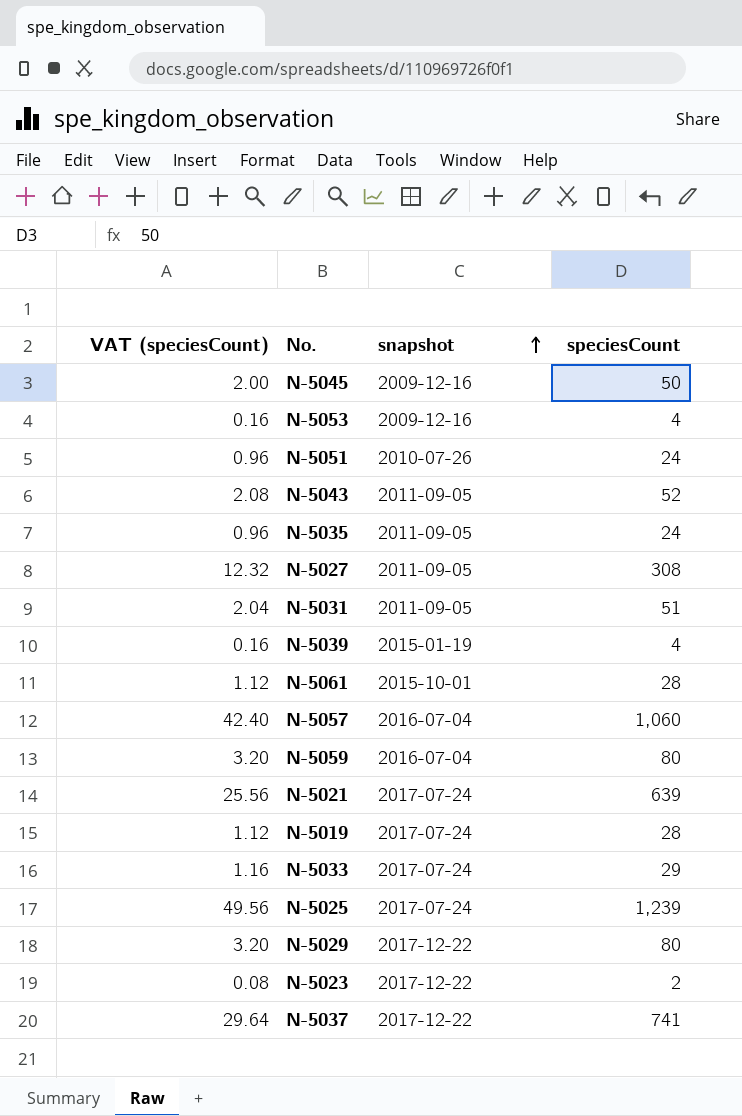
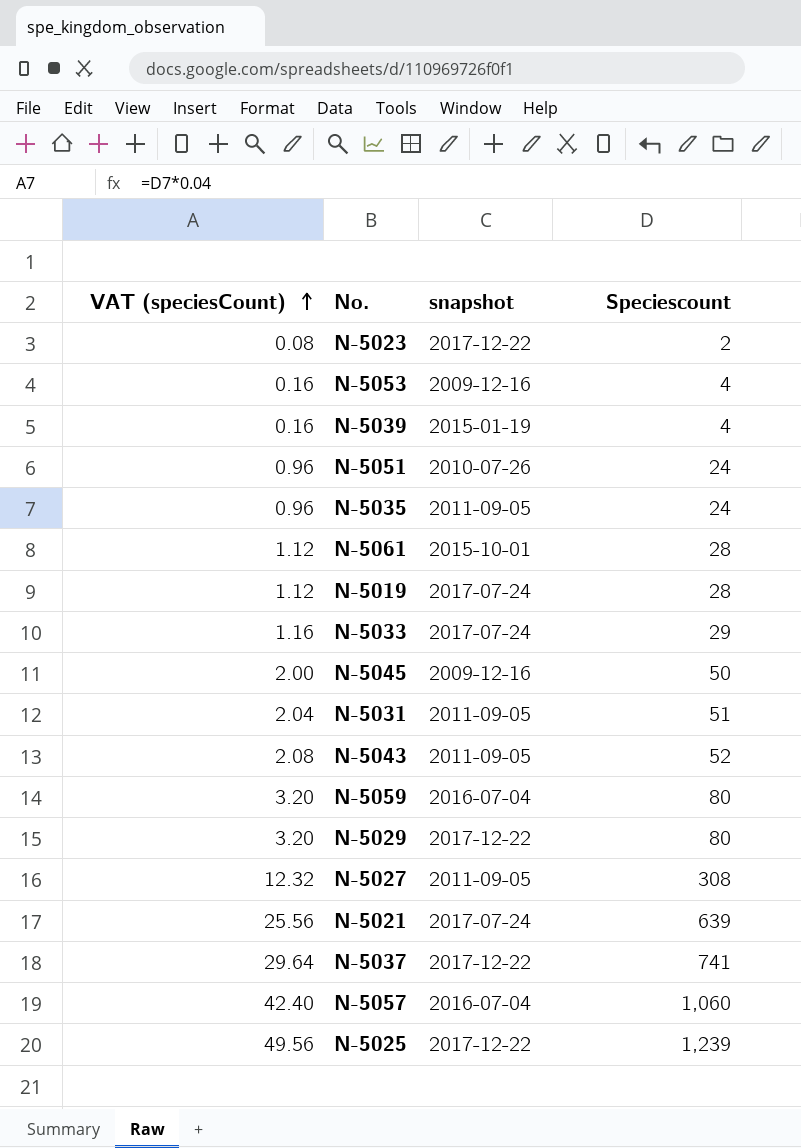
row order: snapshot ascending -> VAT (speciesCount) ascending
column name: speciesCount -> Speciescount
N-5025 | snapshot: 2017-07-24 -> 2017-12-22

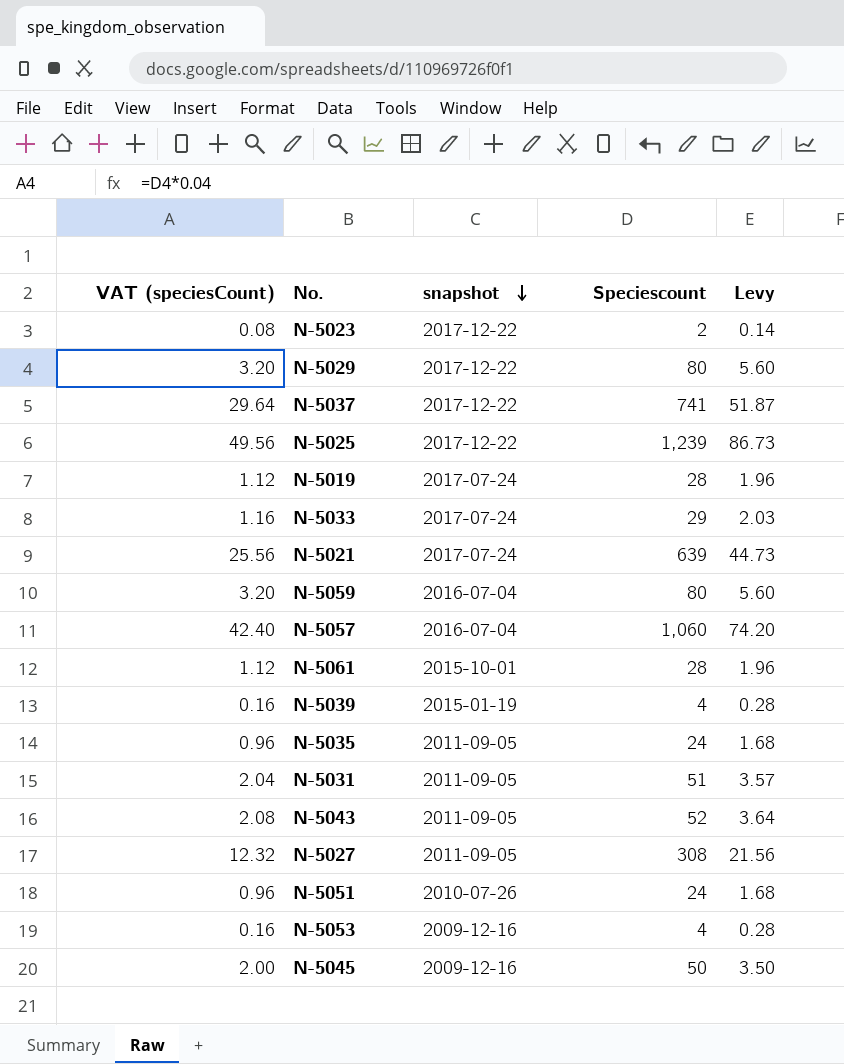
row order: VAT (speciesCount) ascending -> snapshot descending
column Levy | formula: none -> [Speciescount] * 0.07

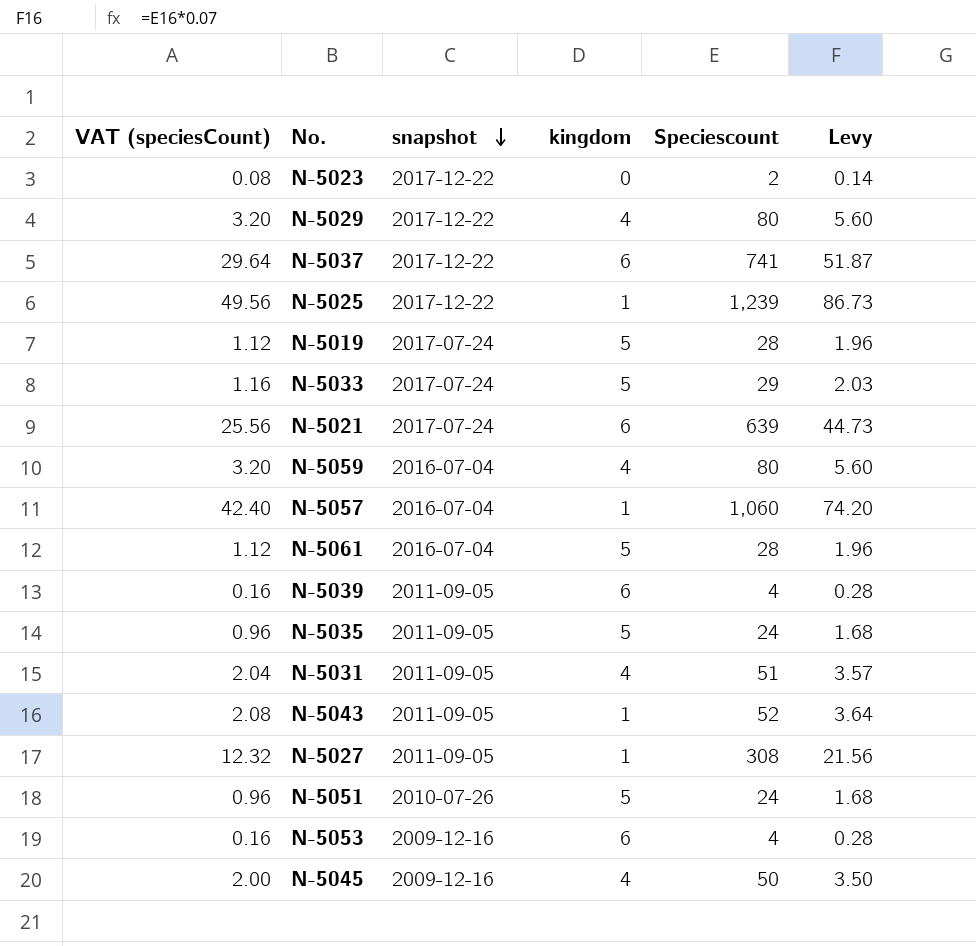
column kingdom | position: none -> 4
N-5061 | snapshot: 2015-10-01 -> 2016-07-04
N-5039 | snapshot: 2015-01-19 -> 2011-09-05

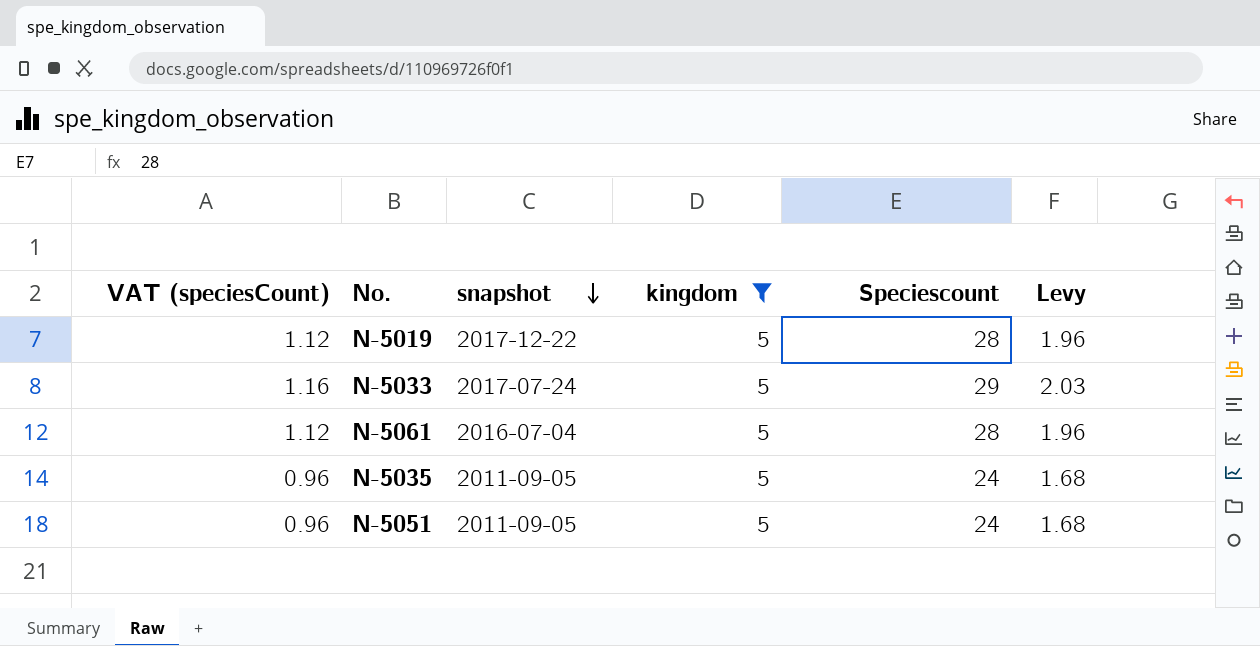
filter: none -> kingdom = 5
N-5019 | snapshot: 2017-07-24 -> 2017-12-22
N-5051 | snapshot: 2010-07-26 -> 2011-09-05

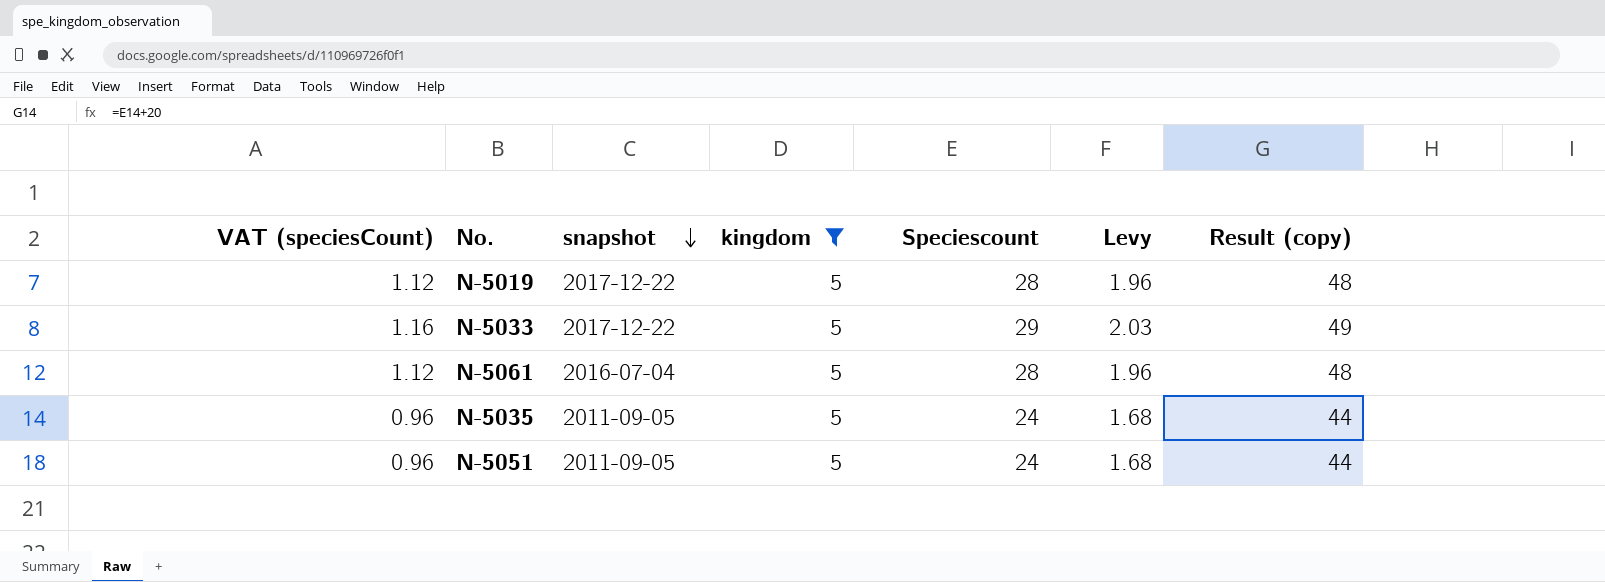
column Result (copy) | formula: none -> [Speciescount] + 20
N-5033 | snapshot: 2017-07-24 -> 2017-12-22

